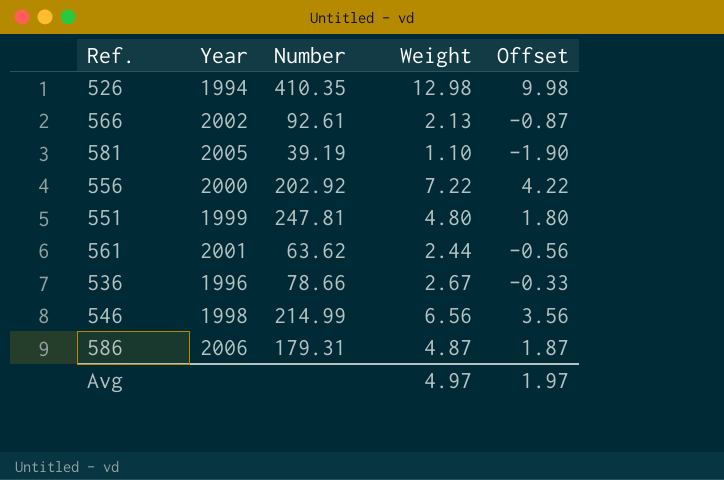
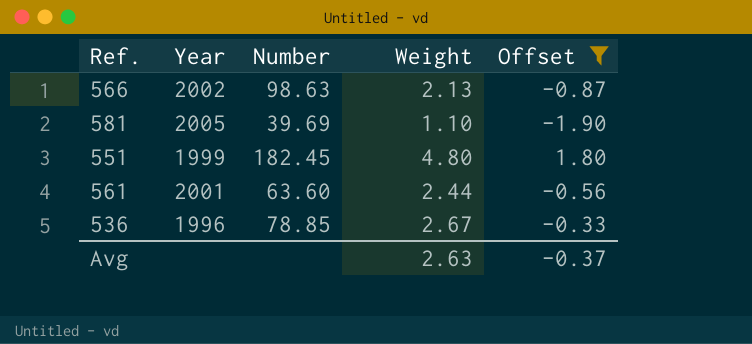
filter: none -> Offset <= 1.80
566 | Number: 92.61 -> 98.63
581 | Number: 39.19 -> 39.69
551 | Number: 247.81 -> 182.45
561 | Number: 63.62 -> 63.60
536 | Number: 78.66 -> 78.85
Avg | Weight: 4.97 -> 2.63
Avg | Offset: 1.97 -> -0.37

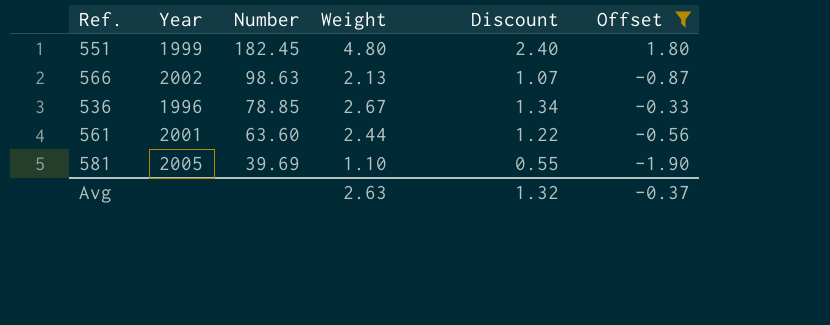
row order: none -> Number descending
column Discount | formula: none -> [Weight] * 0.5

